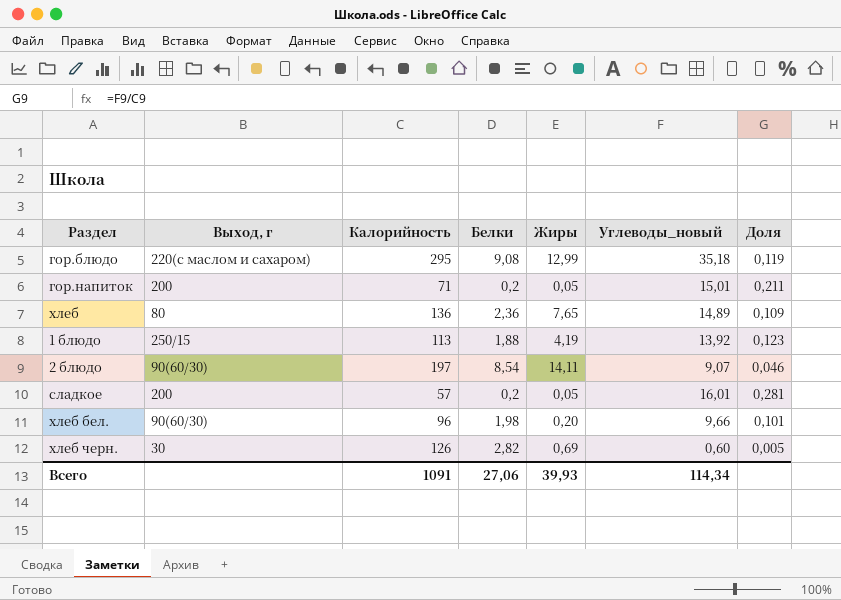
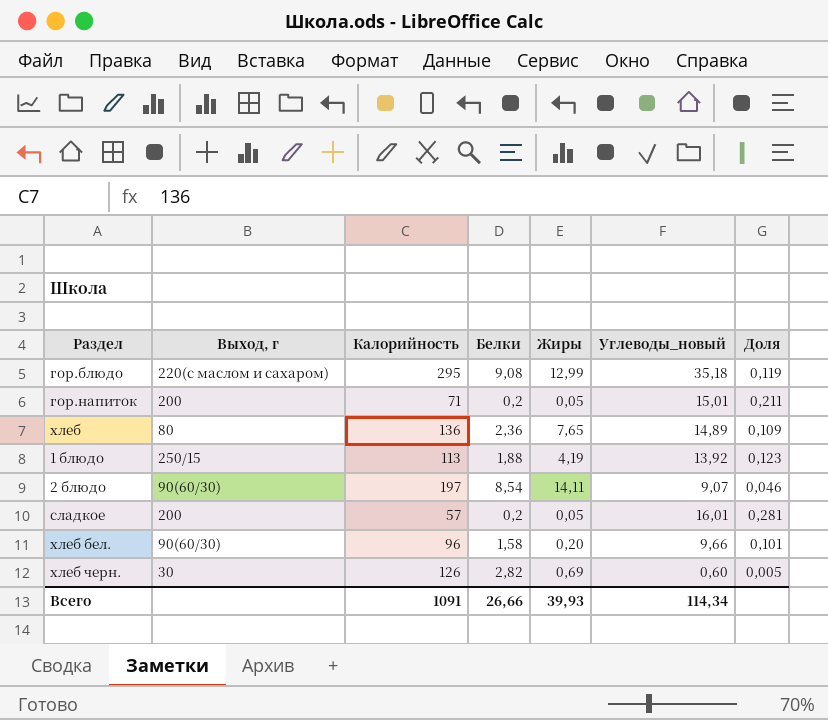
хлеб бел. | Белки: 1,98 -> 1,58
Всего | Белки: 27,06 -> 26,66

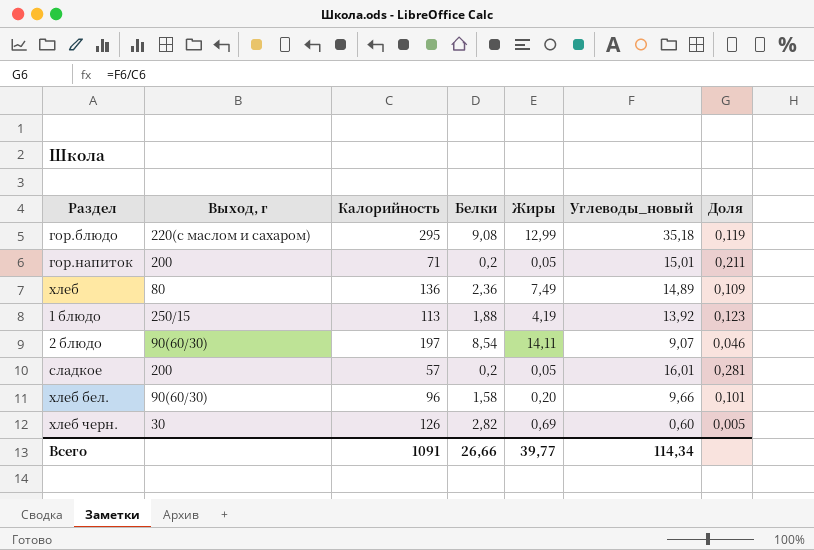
хлеб | Жиры: 7,65 -> 7,49
Всего | Жиры: 39,93 -> 39,77

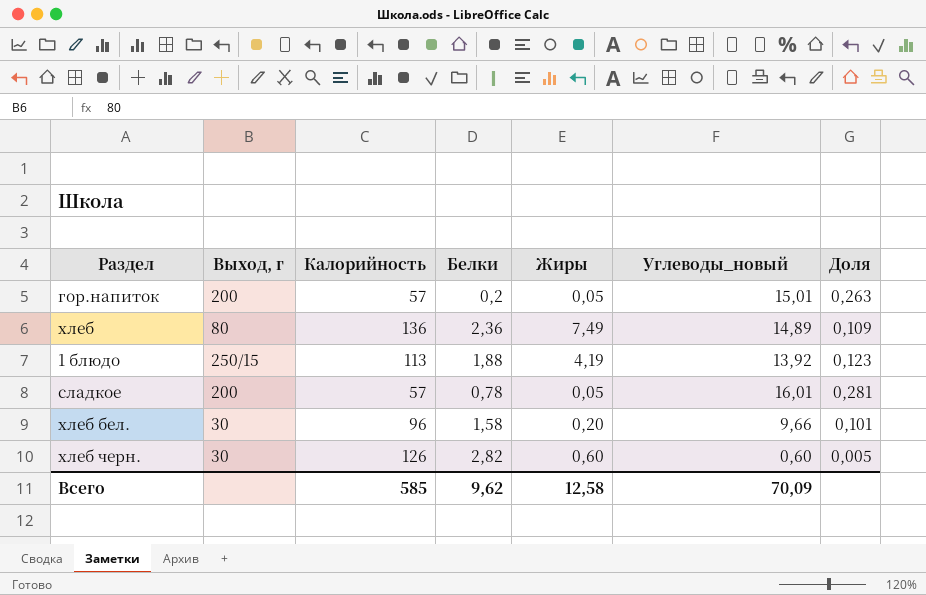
row гор.блюдо: 220(с маслом и сахаром) | 295 | 9,08 | 12,99 | 35,18 | 0,119 -> none
row 2 блюдо: 90(60/30) | 197 | 8,54 | 14,11 | 9,07 | 0,046 -> none
гор.напиток | Калорийность: 71 -> 57
гор.напиток | Доля: 0,211 -> 0,263
сладкое | Белки: 0,2 -> 0,78
хлеб бел. | Выход, г: 90(60/30) -> 30
хлеб черн. | Жиры: 0,69 -> 0,60
Всего | Калорийность: 1091 -> 585
Всего | Белки: 26,66 -> 9,62
Всего | Жиры: 39,77 -> 12,58
Всего | Углеводы_новый: 114,34 -> 70,09

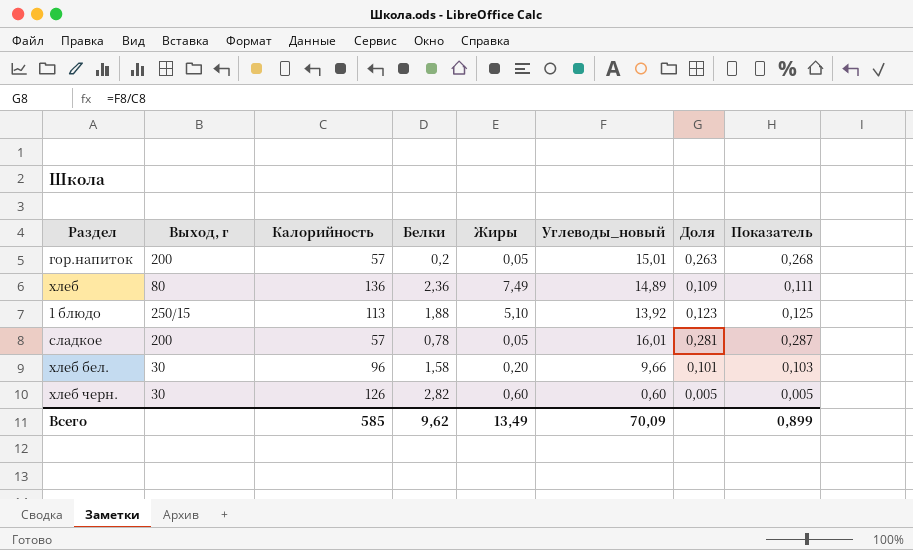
column Показатель | formula: none -> [Доля] * 1,02
1 блюдо | Жиры: 4,19 -> 5,10
Всего | Жиры: 12,58 -> 13,49

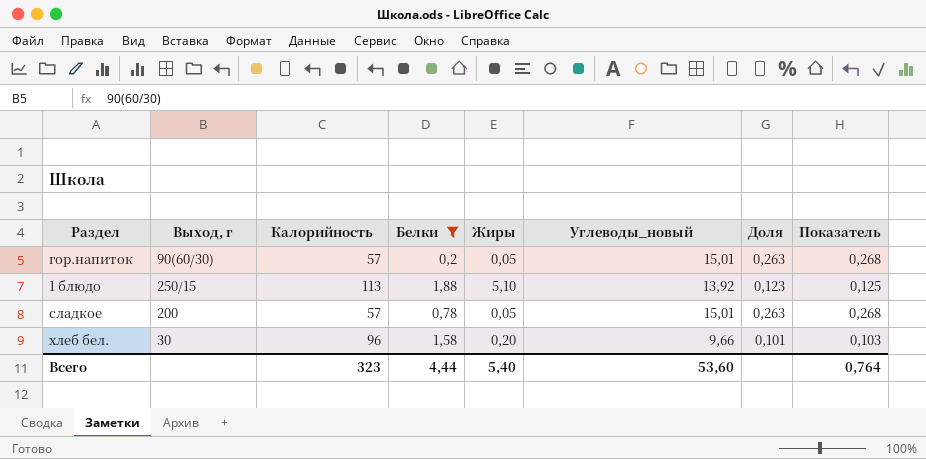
filter: none -> Белки <= 1,88
гор.напиток | Выход, г: 200 -> 90(60/30)
сладкое | Углеводы_новый: 16,01 -> 15,01
сладкое | Доля: 0,281 -> 0,263
сладкое | Показатель: 0,287 -> 0,268
Всего | Калорийность: 585 -> 323
Всего | Белки: 9,62 -> 4,44
Всего | Жиры: 13,49 -> 5,40
Всего | Углеводы_новый: 70,09 -> 53,60
Всего | Показатель: 0,899 -> 0,764

